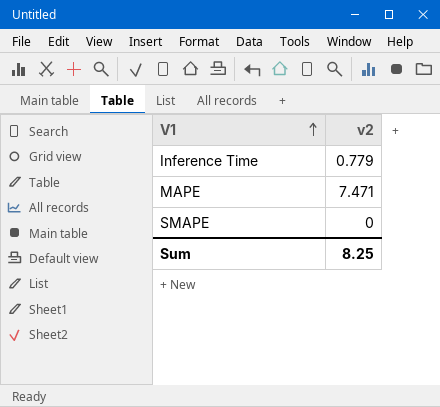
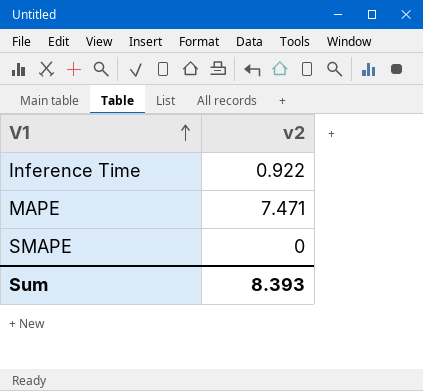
Inference Time | v2: 0.779 -> 0.922
Sum | v2: 8.25 -> 8.393

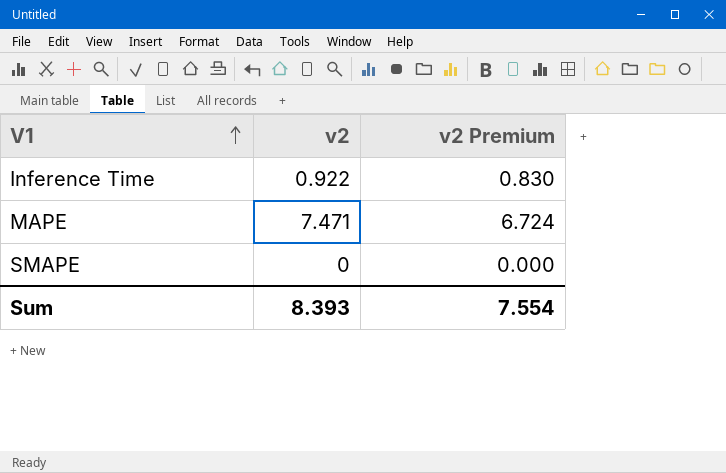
column v2 Premium | formula: none -> [v2] * 0.9

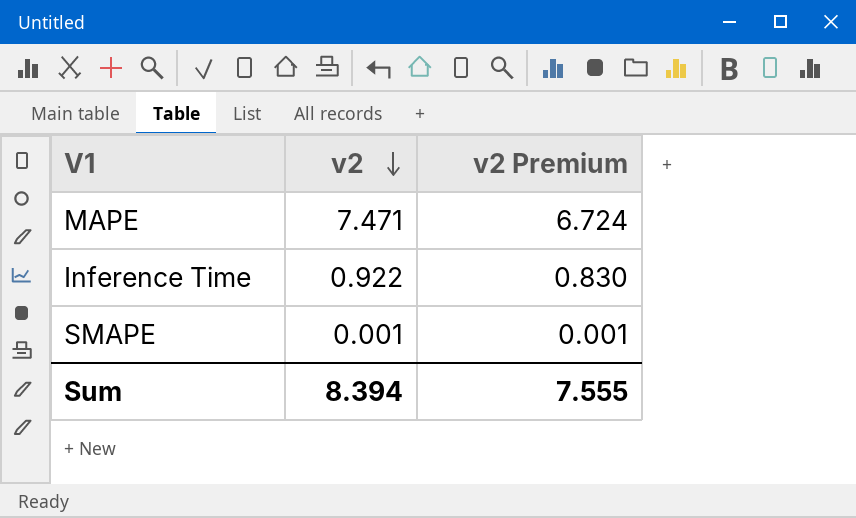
row order: V1 ascending -> v2 descending
SMAPE | v2: 0 -> 0.001
SMAPE | v2 Premium: 0.000 -> 0.001
Sum | v2: 8.393 -> 8.394
Sum | v2 Premium: 7.554 -> 7.555

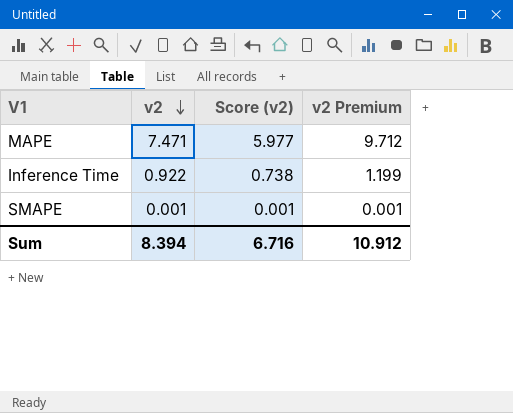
column Score (v2) | formula: none -> [v2] * 0.8
column v2 Premium | formula: [v2] * 0.9 -> [v2] * 1.3
Sum | v2 Premium: 7.555 -> 10.912

